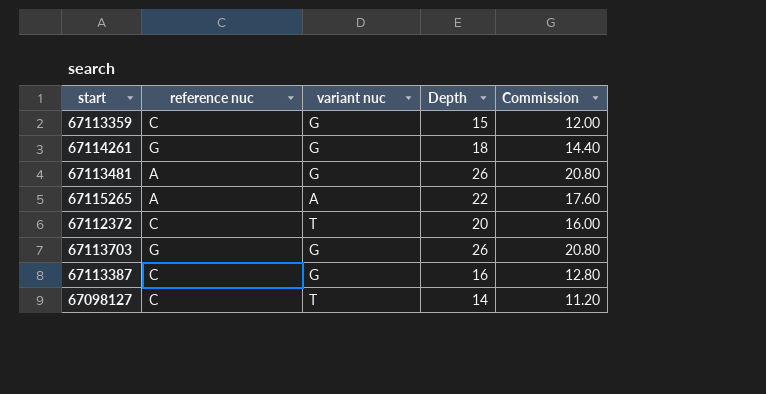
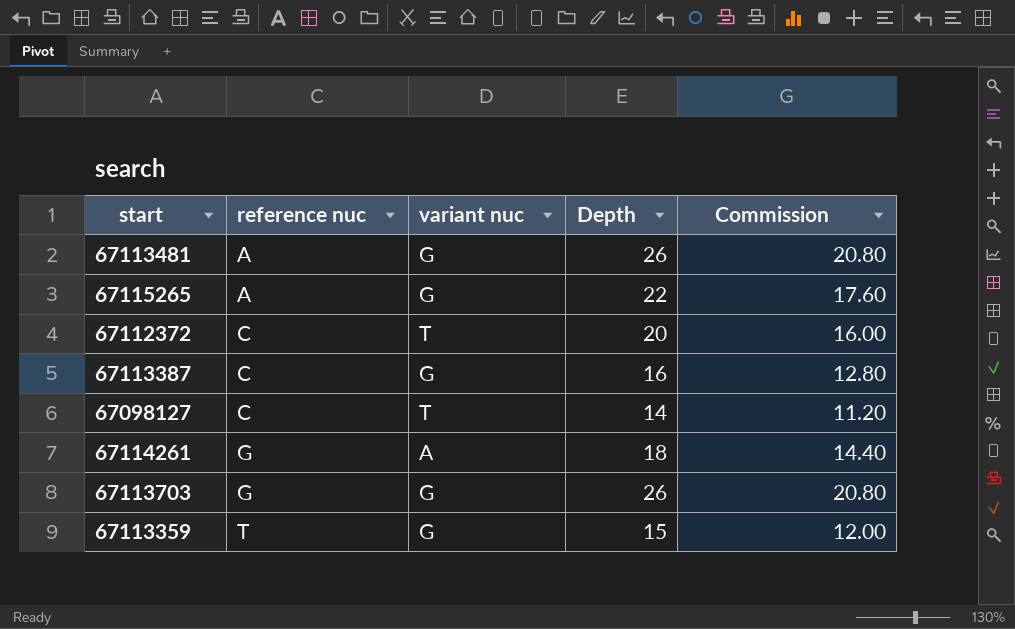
row order: none -> reference nuc ascending
67115265 | variant nuc: A -> G
67114261 | variant nuc: G -> A
67113359 | reference nuc: C -> T

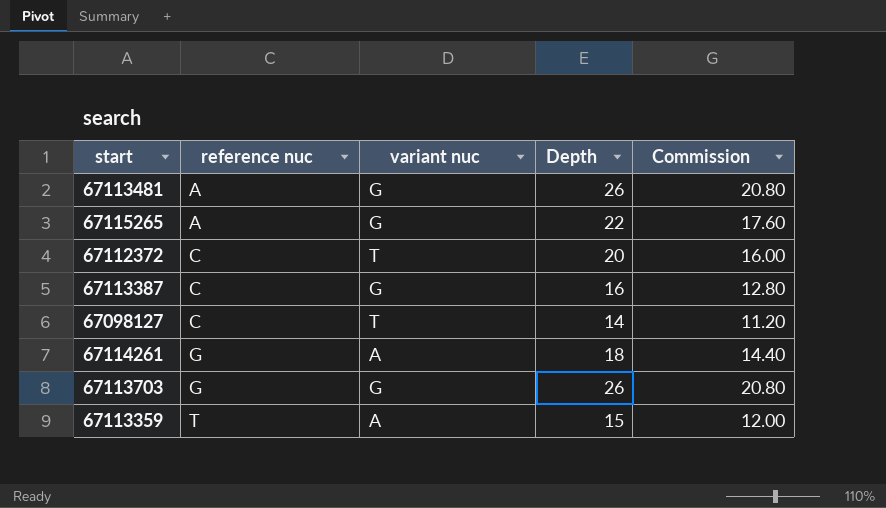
67113359 | variant nuc: G -> A

